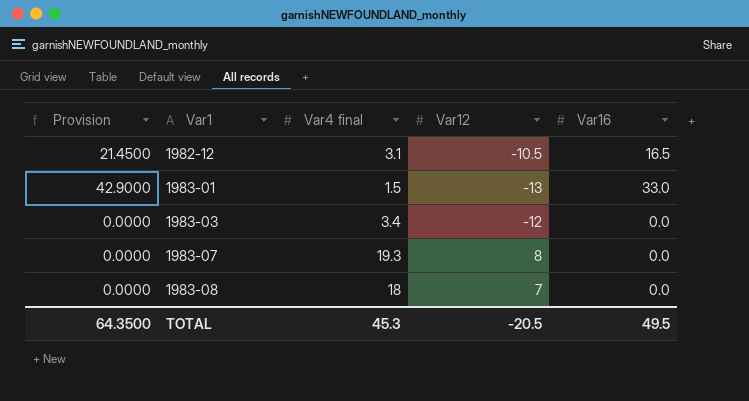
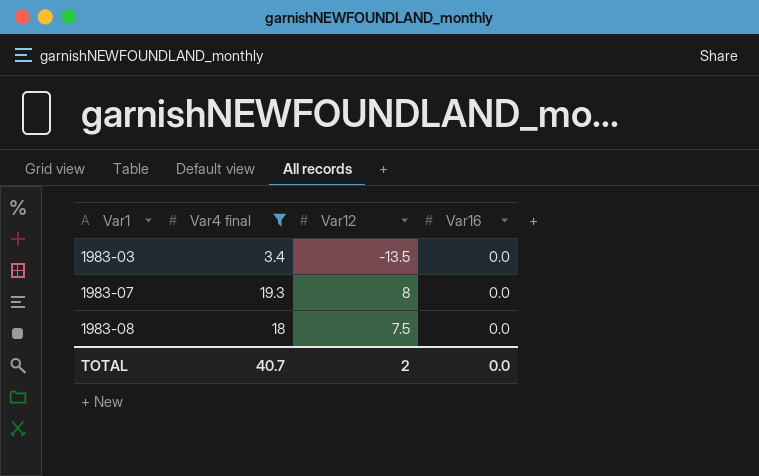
filter: none -> Var4 final >= 3.4
column Provision | formula: [Var16] * 1.3 -> none
1983-03 | Var12: -12 -> -13.5
1983-08 | Var12: 7 -> 7.5
TOTAL | Var4 final: 45.3 -> 40.7
TOTAL | Var12: -20.5 -> 2
TOTAL | Var16: 49.5 -> 0.0

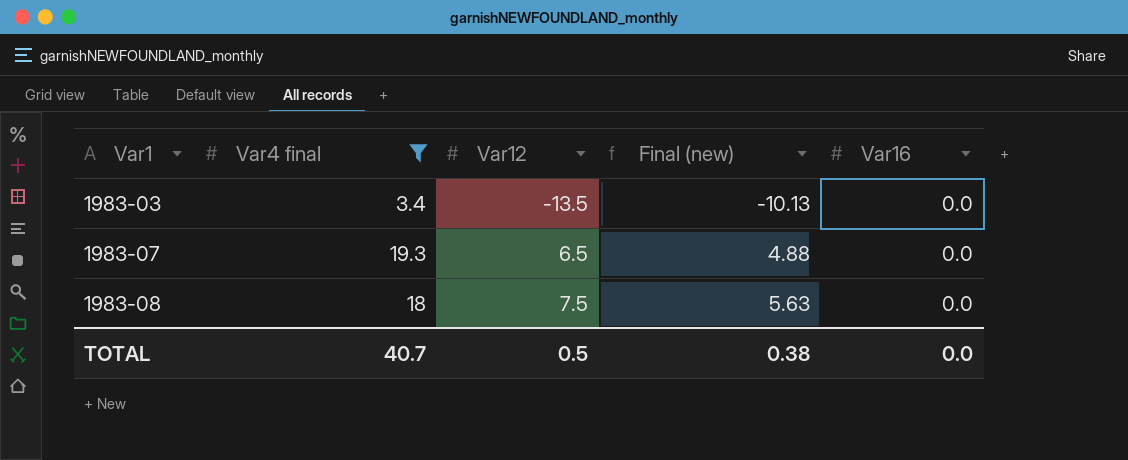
column Final (new) | formula: none -> [Var12] * 0.75
1983-07 | Var12: 8 -> 6.5
TOTAL | Var12: 2 -> 0.5

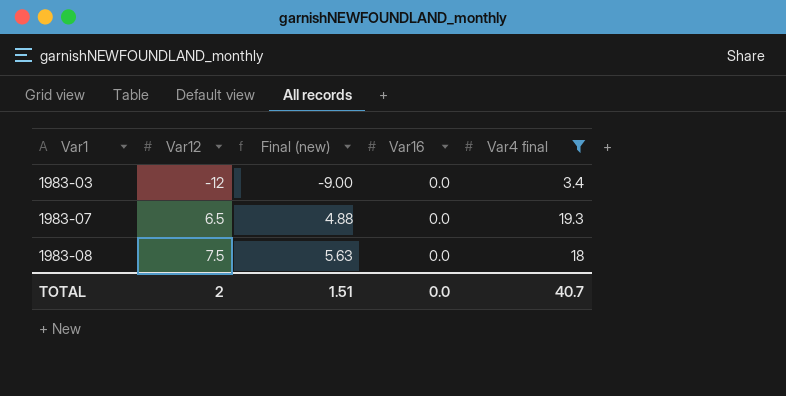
column Var4 final | position: 2 -> 5
1983-03 | Var12: -13.5 -> -12
1983-03 | Final (new): -10.13 -> -9.00
TOTAL | Var12: 0.5 -> 2
TOTAL | Final (new): 0.38 -> 1.51

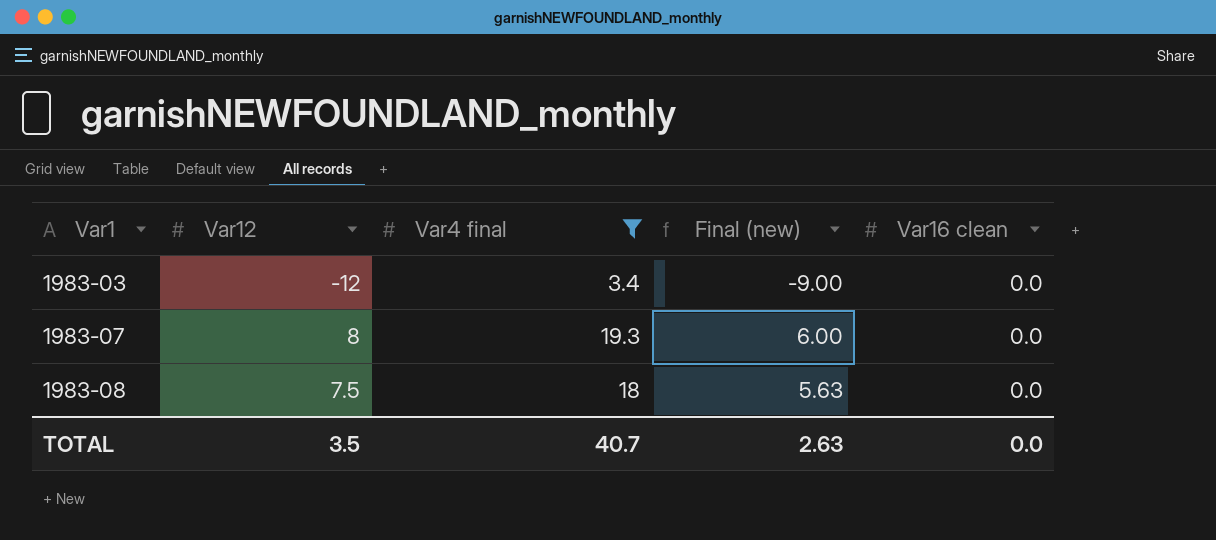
column Var4 final | position: 5 -> 3
column name: Var16 -> Var16 clean
1983-07 | Var12: 6.5 -> 8
1983-07 | Final (new): 4.88 -> 6.00
TOTAL | Var12: 2 -> 3.5
TOTAL | Final (new): 1.51 -> 2.63

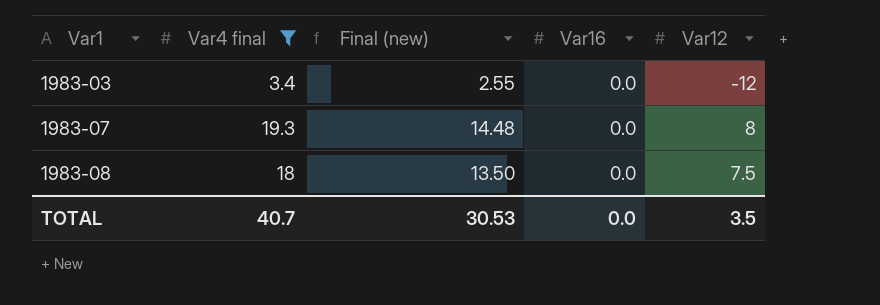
column Final (new) | formula: [Var12] * 0.75 -> [Var4 final] * 0.75
column name: Var16 clean -> Var16
column Var12 | position: 2 -> 5
TOTAL | Final (new): 2.63 -> 30.53

